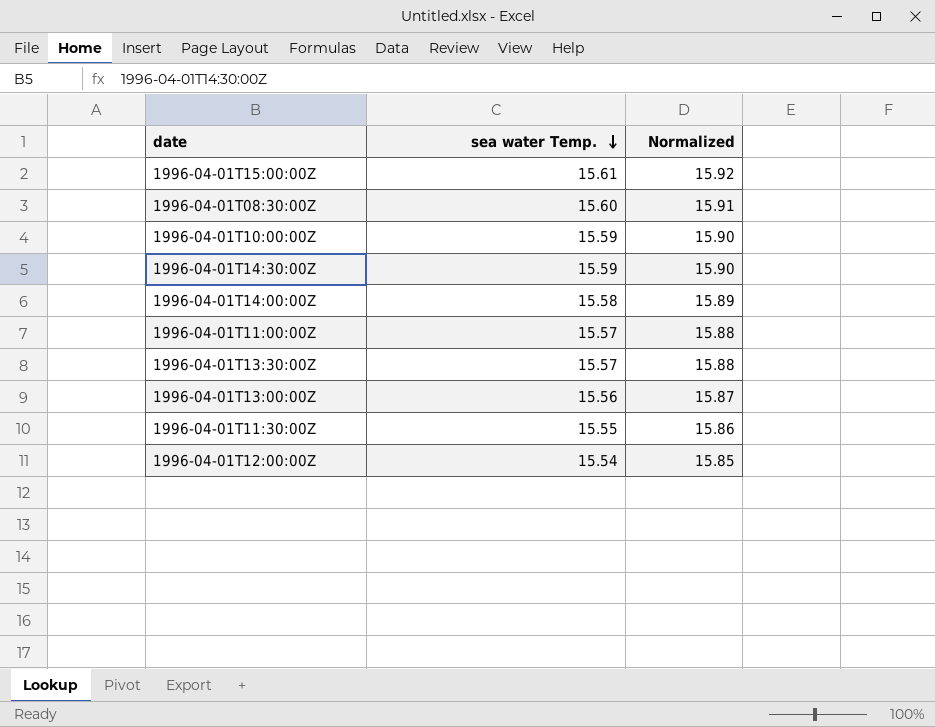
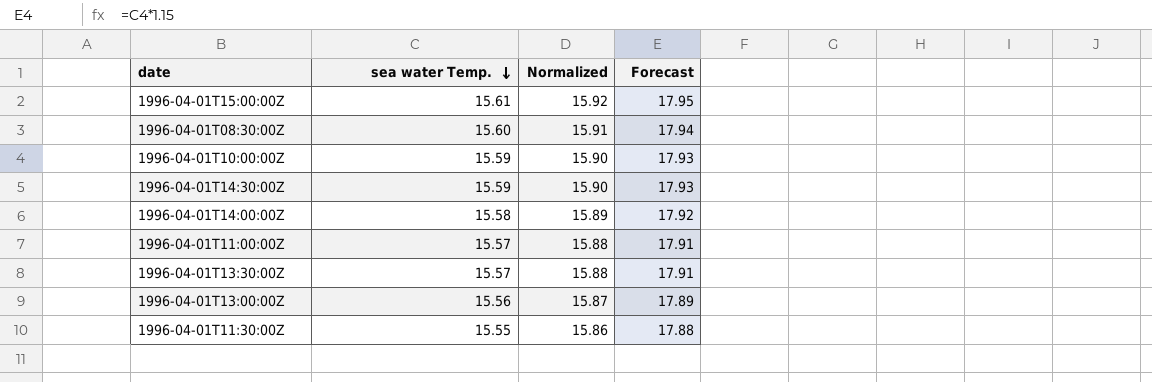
column Forecast | formula: none -> [sea water Temp.] * 1.15
row 1996-04-01T12:00:00Z: 15.54 | 15.85 -> none

